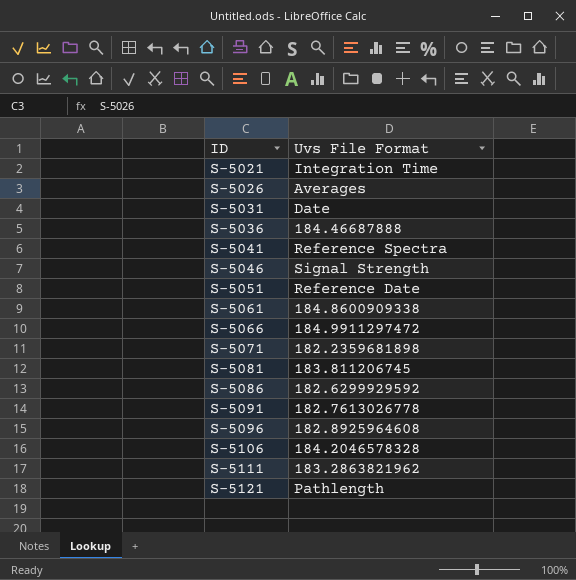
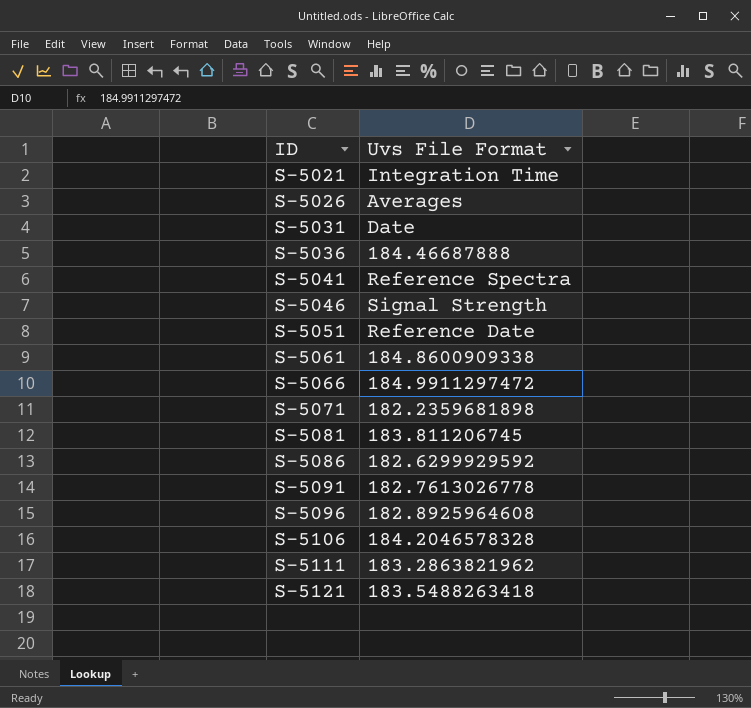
S-5121 | Uvs File Format: Pathlength -> 183.5488263418

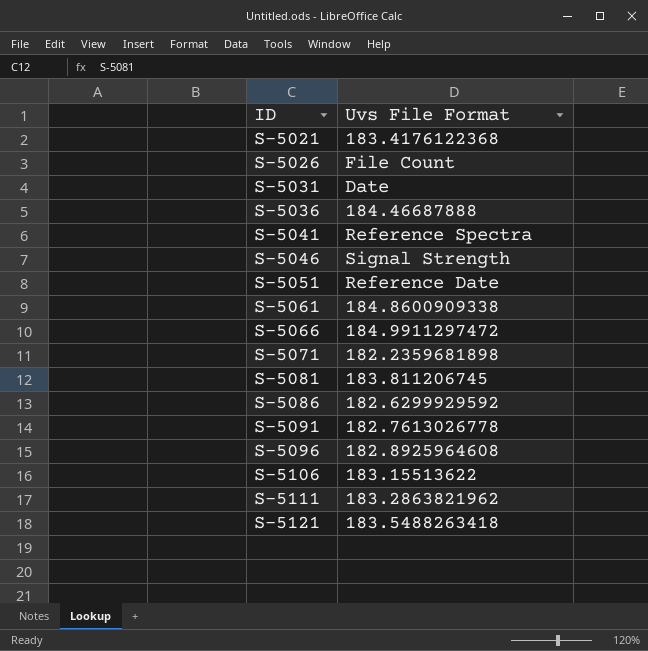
S-5021 | Uvs File Format: Integration Time -> 183.4176122368
S-5026 | Uvs File Format: Averages -> File Count
S-5106 | Uvs File Format: 184.2046578328 -> 183.15513622

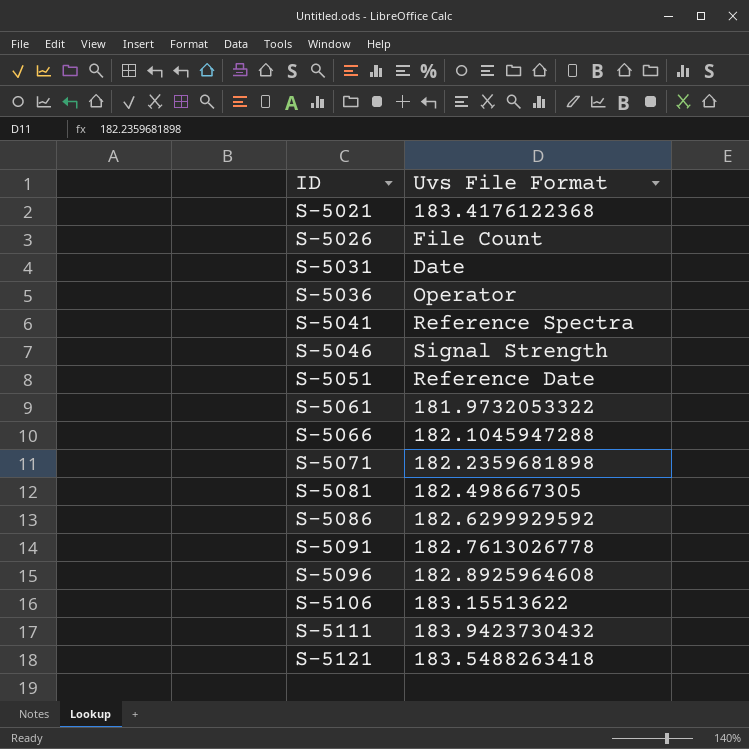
S-5036 | Uvs File Format: 184.46687888 -> Operator
S-5061 | Uvs File Format: 184.8600909338 -> 181.9732053322
S-5066 | Uvs File Format: 184.9911297472 -> 182.1045947288
S-5081 | Uvs File Format: 183.811206745 -> 182.498667305
S-5111 | Uvs File Format: 183.2863821962 -> 183.9423730432

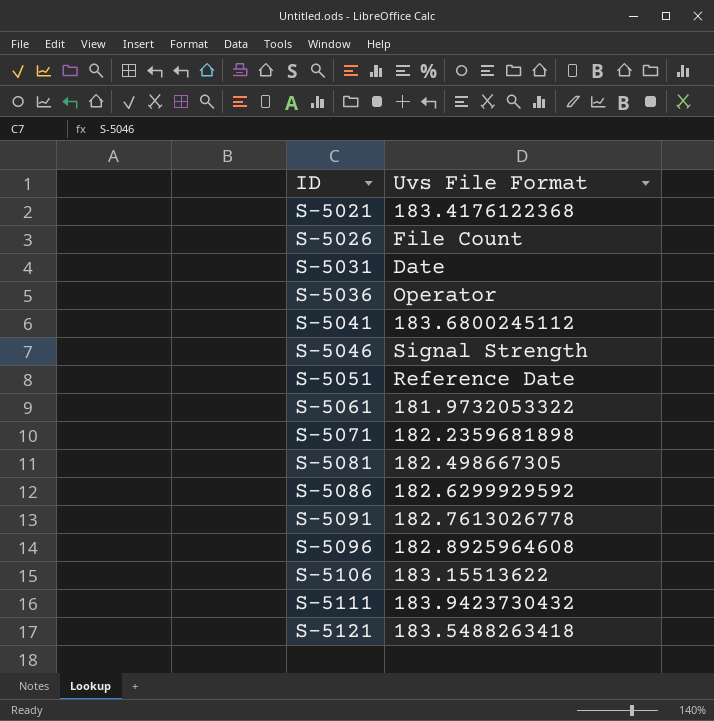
row S-5066: 182.1045947288 -> none
S-5041 | Uvs File Format: Reference Spectra -> 183.6800245112

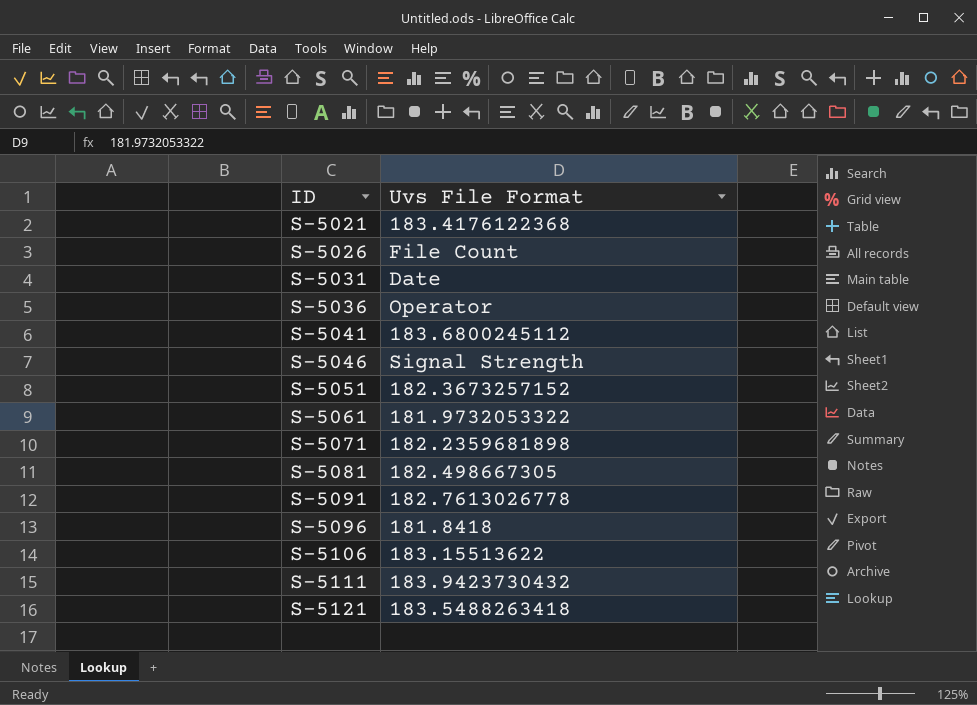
row S-5086: 182.6299929592 -> none
S-5051 | Uvs File Format: Reference Date -> 182.3673257152
S-5096 | Uvs File Format: 182.8925964608 -> 181.8418

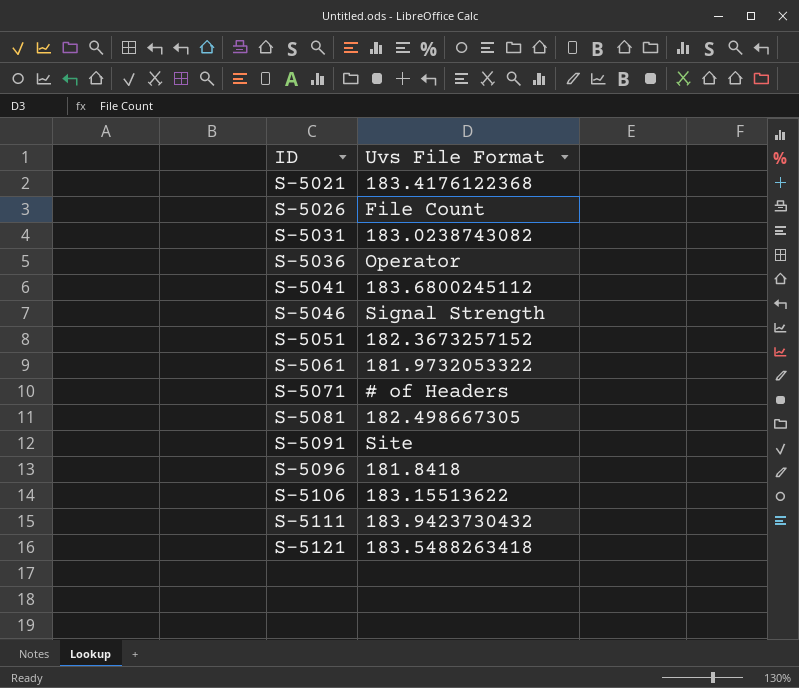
S-5031 | Uvs File Format: Date -> 183.0238743082
S-5071 | Uvs File Format: 182.2359681898 -> # of Headers
S-5091 | Uvs File Format: 182.7613026778 -> Site

